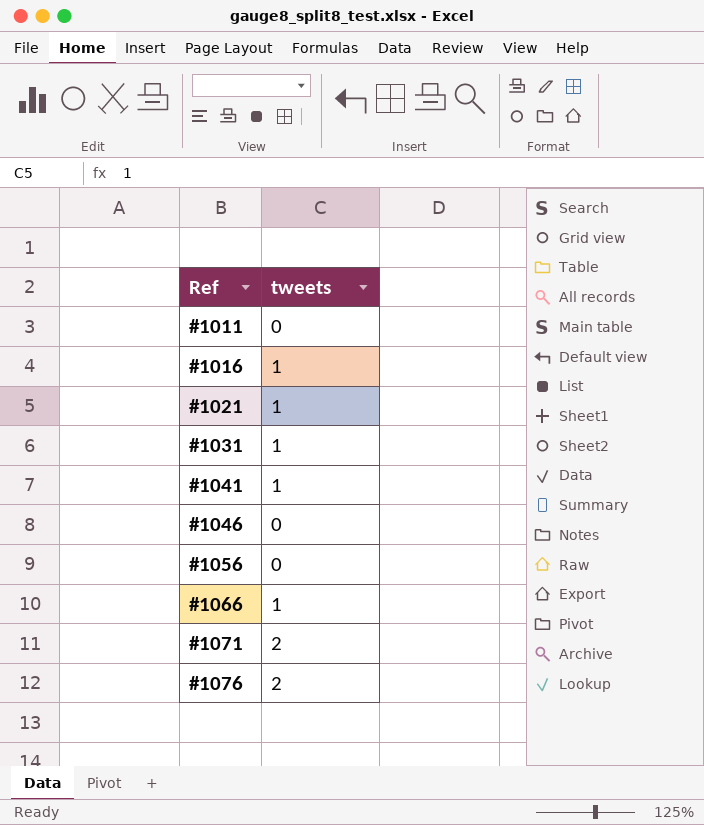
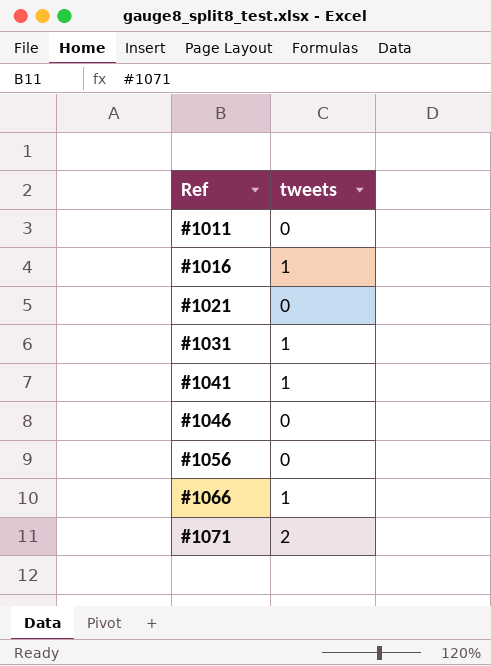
row #1076: 2 -> none
#1021 | tweets: 1 -> 0

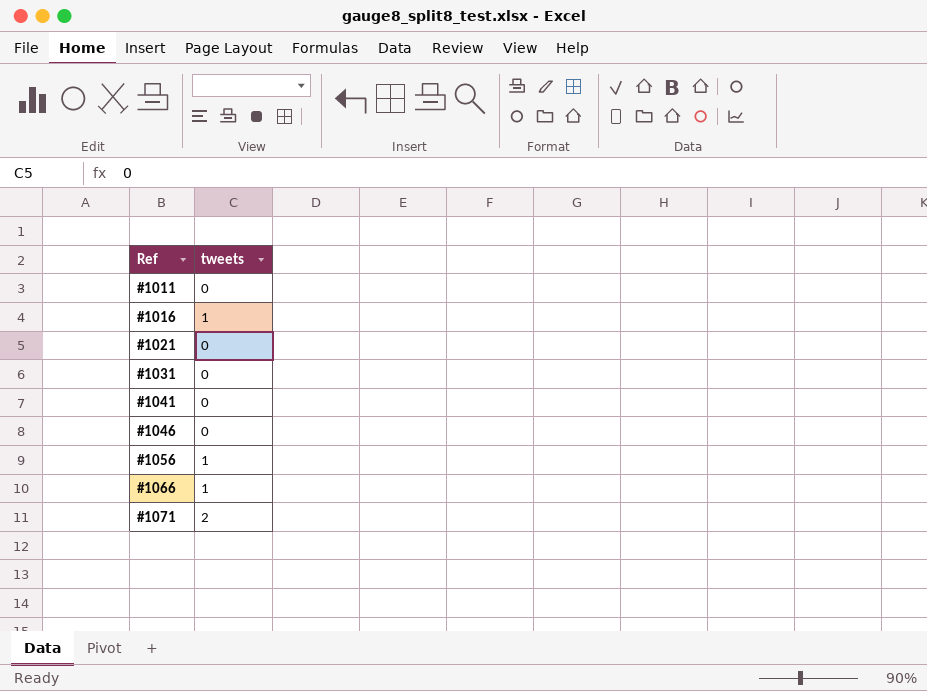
#1031 | tweets: 1 -> 0
#1041 | tweets: 1 -> 0
#1056 | tweets: 0 -> 1

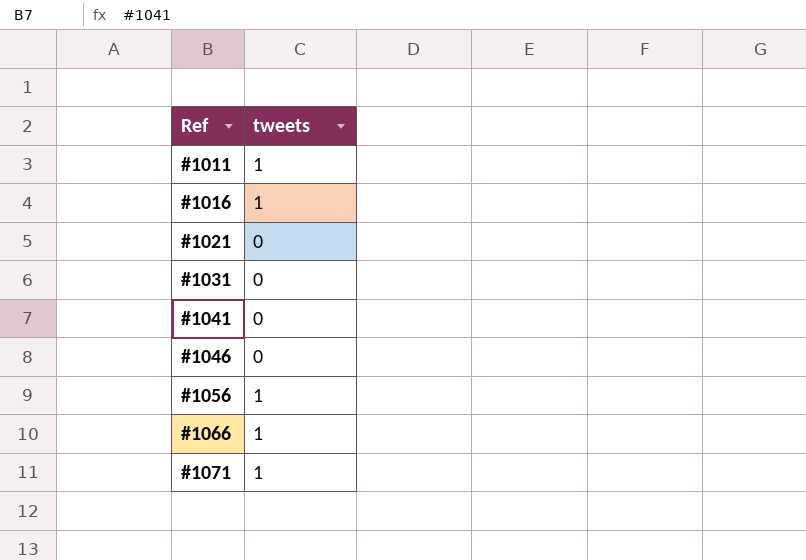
#1011 | tweets: 0 -> 1
#1071 | tweets: 2 -> 1

